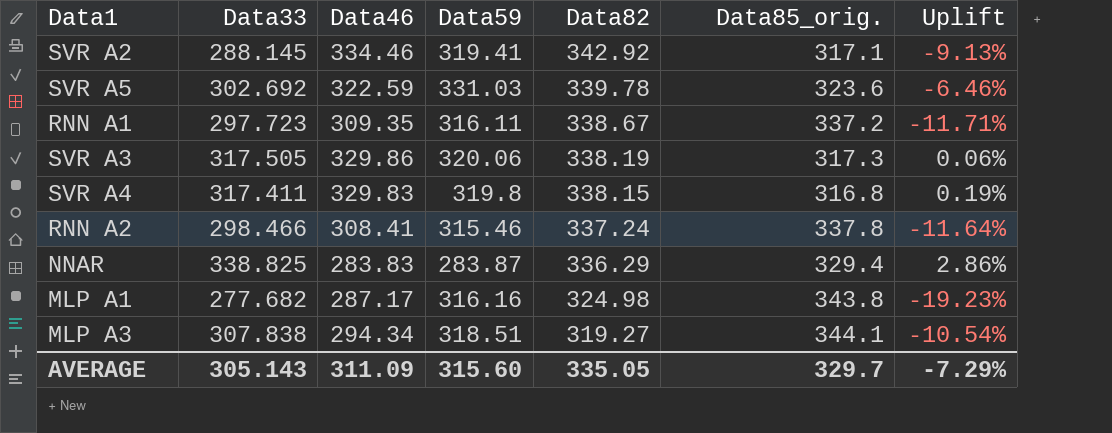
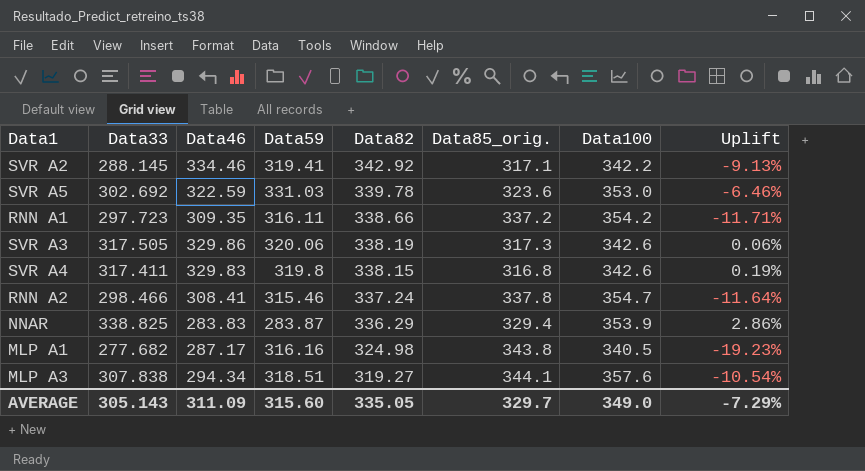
column Data100 | position: none -> 7
RNN A1 | Data82: 338.67 -> 338.66

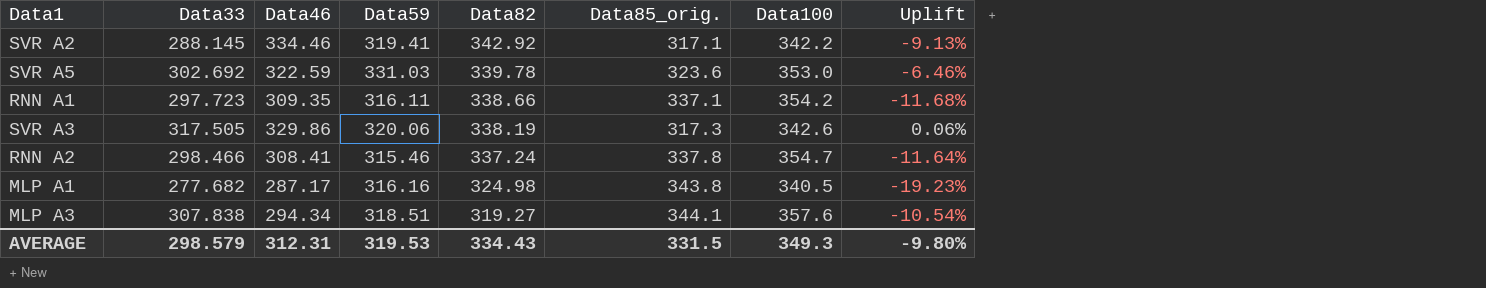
row SVR A4: 317.411 | 329.83 | 319.8 | 338.15 | 316.8 | 342.6 | 0.19% -> none
row NNAR: 338.825 | 283.83 | 283.87 | 336.29 | 329.4 | 353.9 | 2.86% -> none
RNN A1 | Data85_orig.: 337.2 -> 337.1
RNN A1 | Uplift: -11.71% -> -11.68%
AVERAGE | Data33: 305.143 -> 298.579
AVERAGE | Data46: 311.09 -> 312.31
AVERAGE | Data59: 315.60 -> 319.53
AVERAGE | Data82: 335.05 -> 334.43
AVERAGE | Data85_orig.: 329.7 -> 331.5
AVERAGE | Data100: 349.0 -> 349.3
AVERAGE | Uplift: -7.29% -> -9.80%

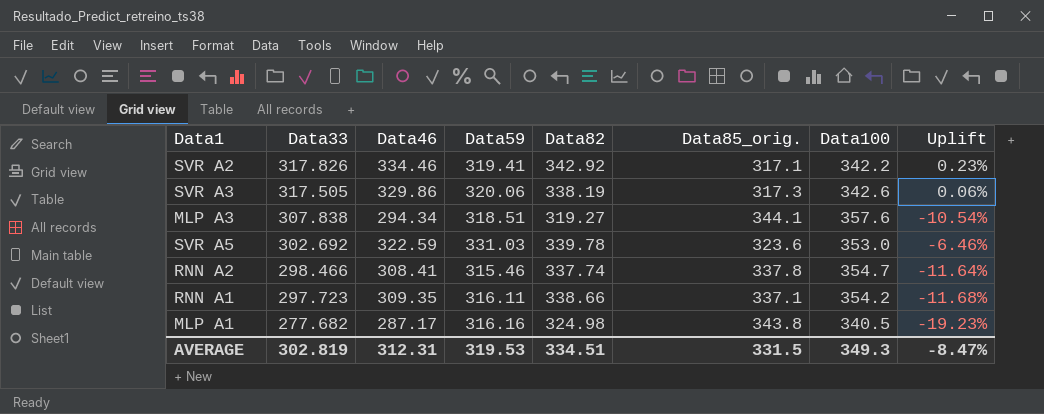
row order: Data82 descending -> Data33 descending
SVR A2 | Data33: 288.145 -> 317.826
SVR A2 | Uplift: -9.13% -> 0.23%
RNN A2 | Data82: 337.24 -> 337.74
AVERAGE | Data33: 298.579 -> 302.819
AVERAGE | Data82: 334.43 -> 334.51
AVERAGE | Uplift: -9.80% -> -8.47%

